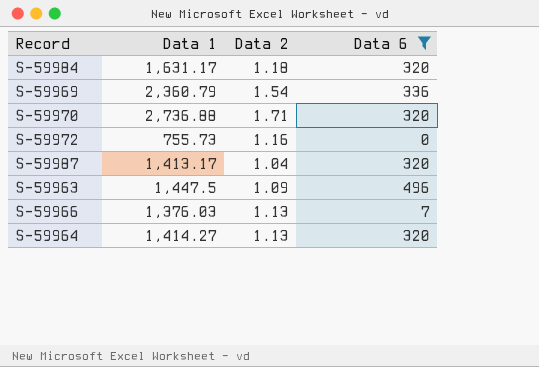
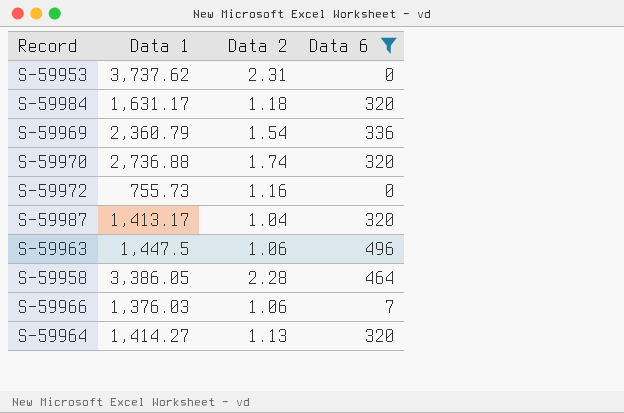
row S-59953: none -> 3,737.62 | 2.31 | 0
S-59970 | Data 2: 1.71 -> 1.74
S-59963 | Data 2: 1.09 -> 1.06
row S-59958: none -> 3,386.05 | 2.28 | 464
S-59966 | Data 2: 1.13 -> 1.06

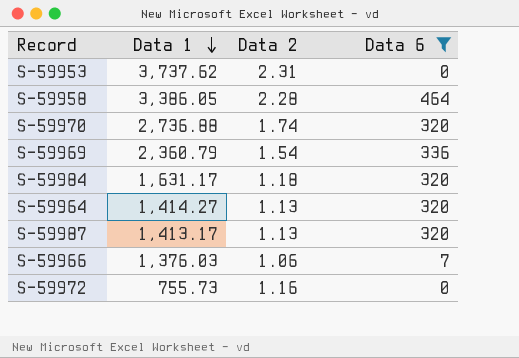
row order: none -> Data 1 descending
row S-59963: 1,447.5 | 1.06 | 496 -> none
S-59987 | Data 2: 1.04 -> 1.13

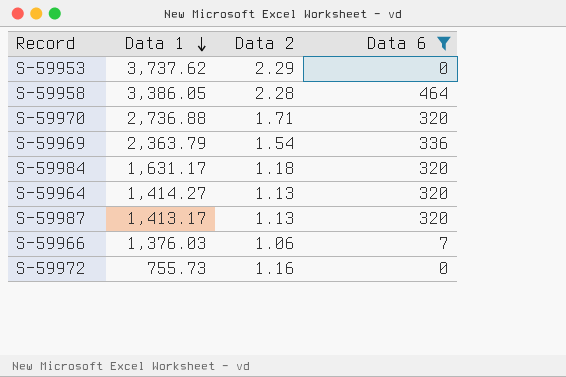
S-59953 | Data 2: 2.31 -> 2.29
S-59970 | Data 2: 1.74 -> 1.71
S-59969 | Data 1: 2,360.79 -> 2,363.79

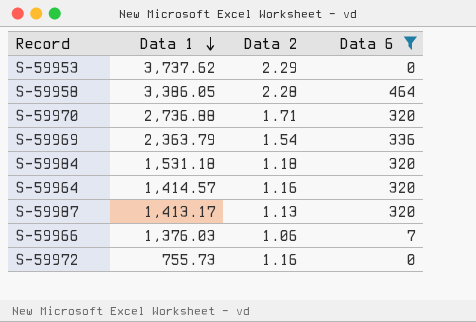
S-59984 | Data 1: 1,631.17 -> 1,531.18
S-59964 | Data 1: 1,414.27 -> 1,414.57
S-59964 | Data 2: 1.13 -> 1.16

